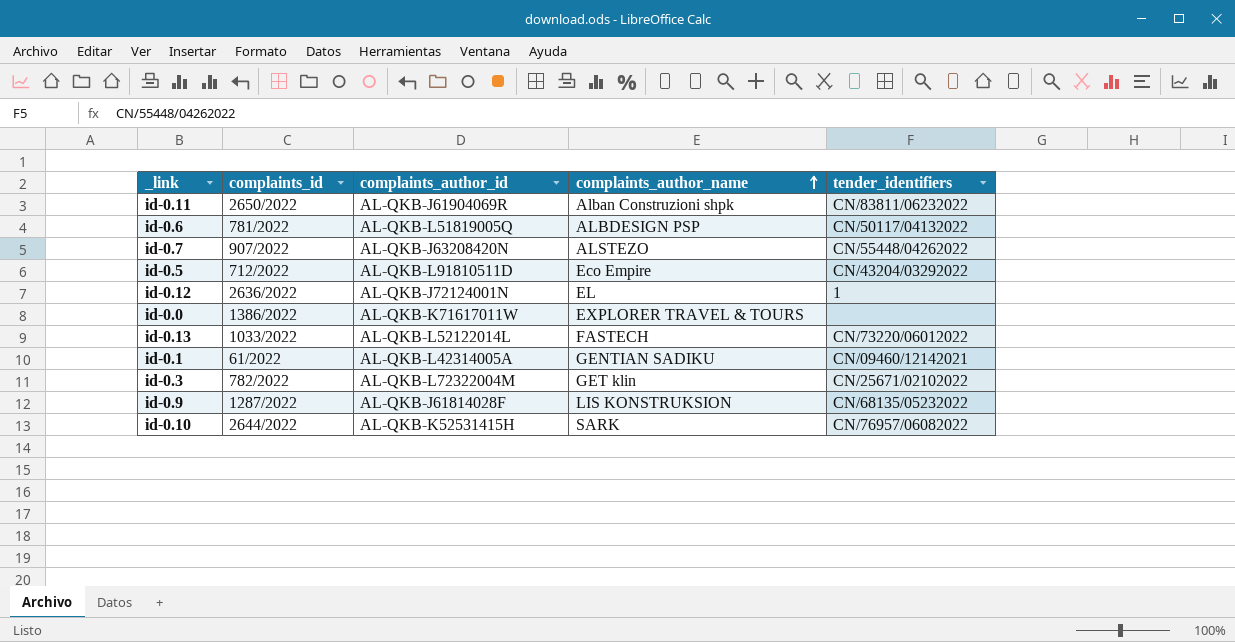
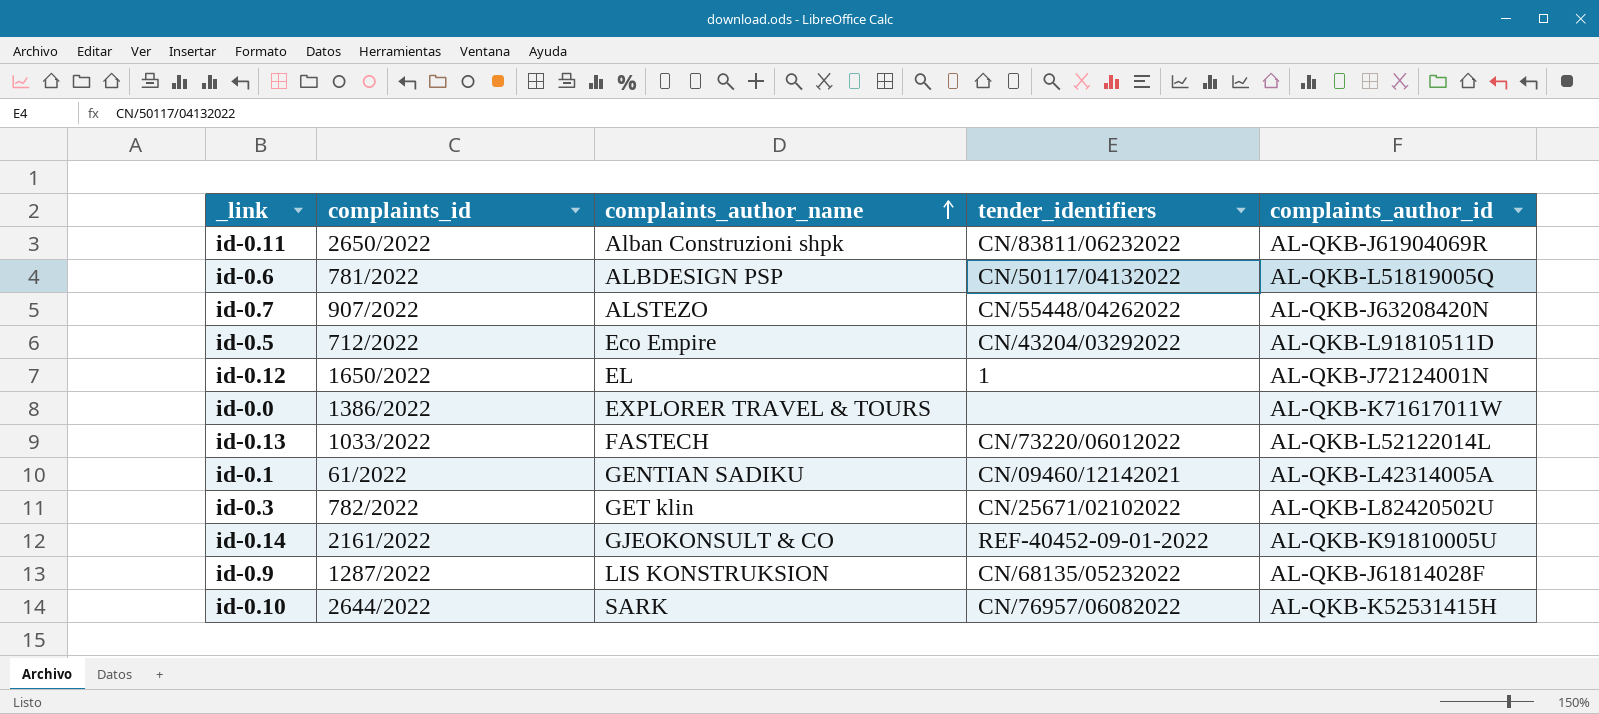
column complaints_author_id | position: 3 -> 5
id-0.12 | complaints_id: 2636/2022 -> 1650/2022
id-0.3 | complaints_author_id: AL-QKB-L72322004M -> AL-QKB-L82420502U
row id-0.14: none -> 2161/2022 | GJEOKONSULT & CO | REF-40452-09-01-2022 | AL-QKB-K91810005U

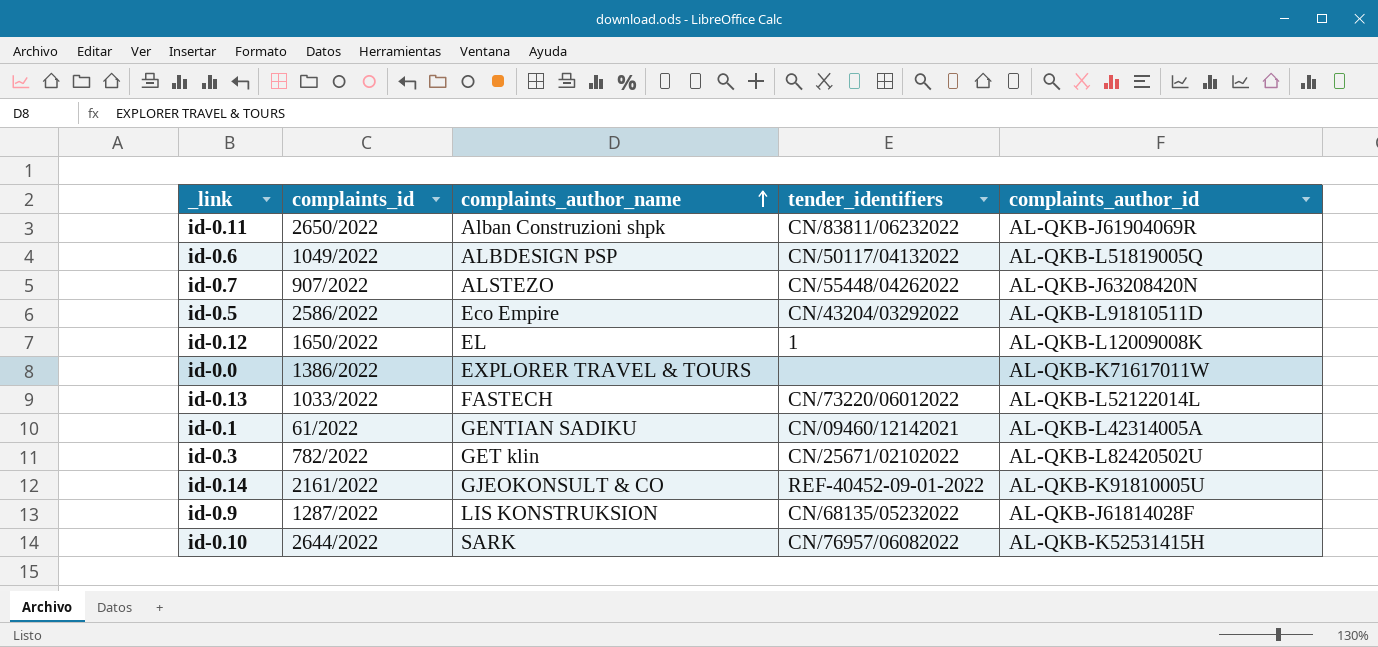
id-0.6 | complaints_id: 781/2022 -> 1049/2022
id-0.5 | complaints_id: 712/2022 -> 2586/2022
id-0.12 | complaints_author_id: AL-QKB-J72124001N -> AL-QKB-L12009008K

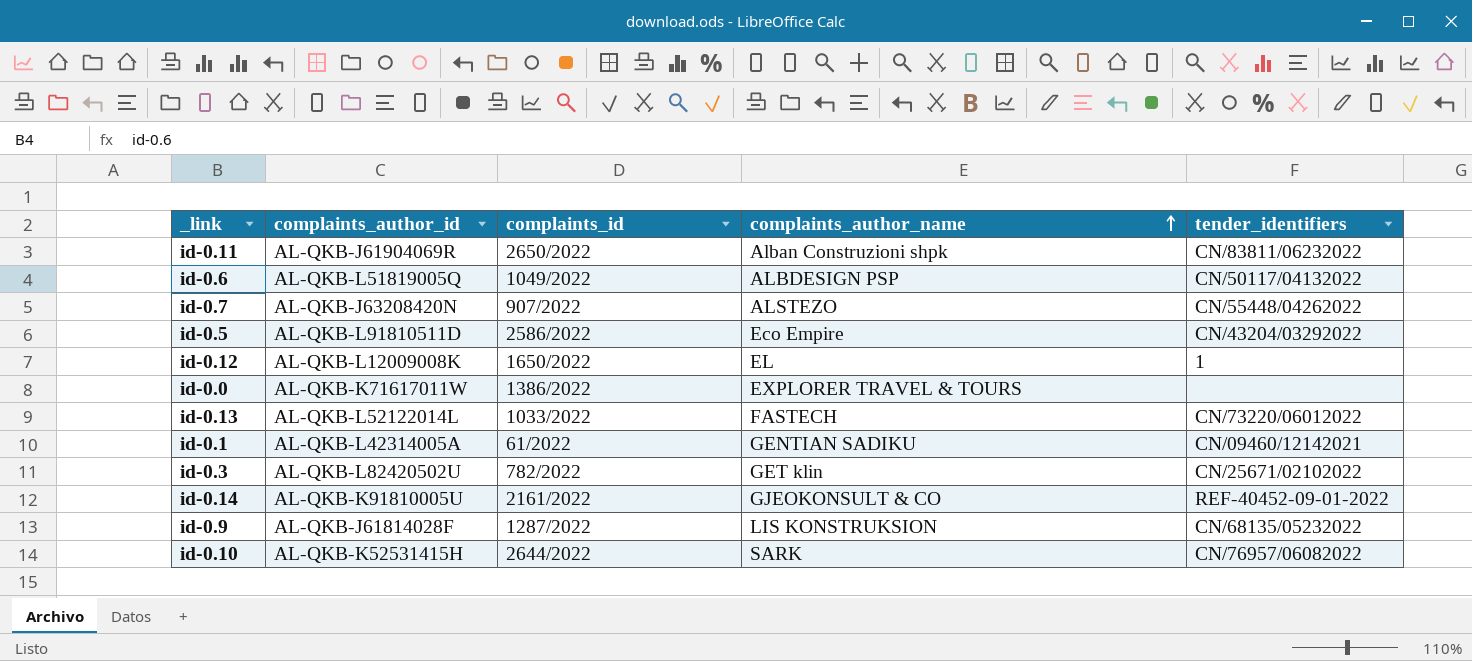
column complaints_author_id | position: 5 -> 2

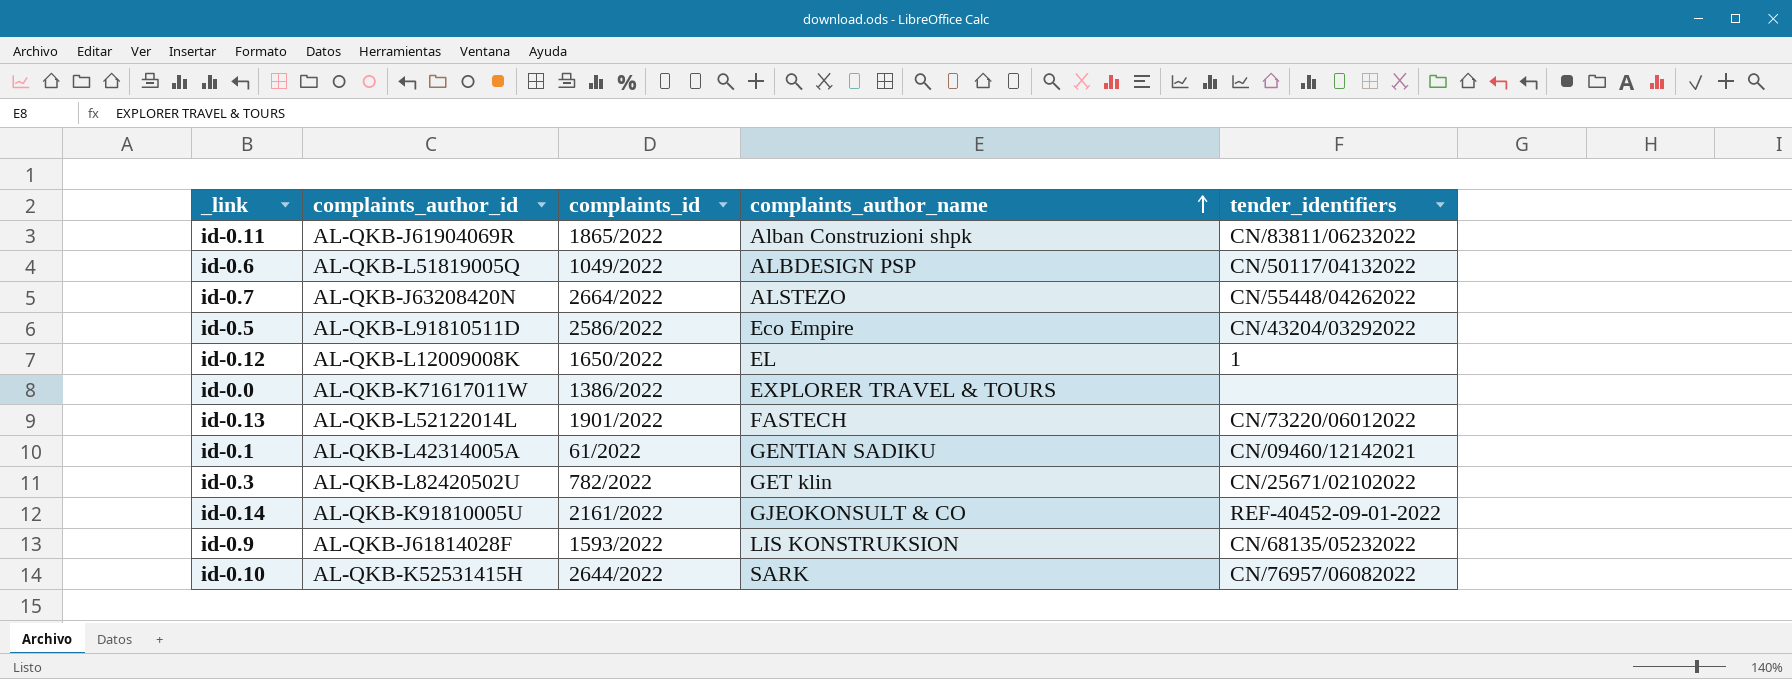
id-0.11 | complaints_id: 2650/2022 -> 1865/2022
id-0.7 | complaints_id: 907/2022 -> 2664/2022
id-0.13 | complaints_id: 1033/2022 -> 1901/2022
id-0.9 | complaints_id: 1287/2022 -> 1593/2022

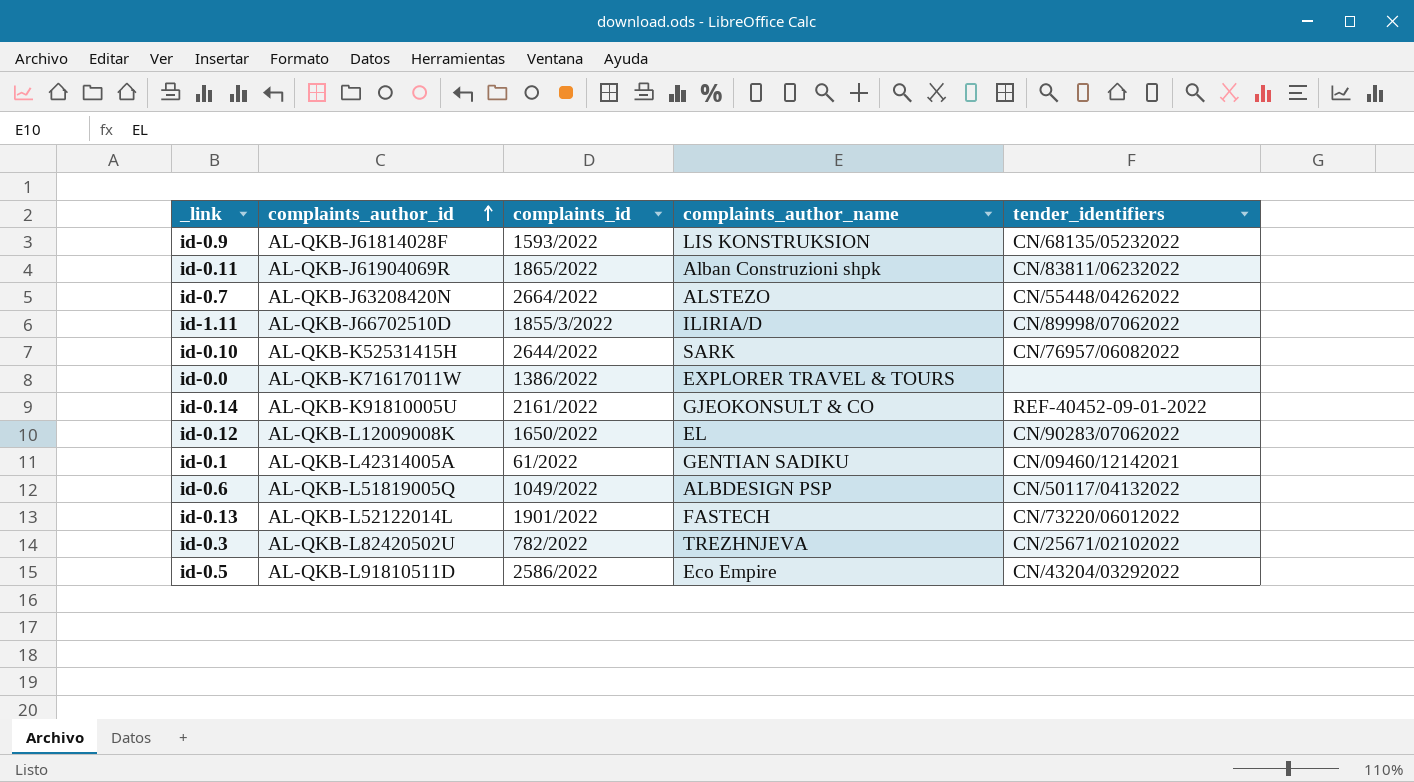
row order: complaints_author_name ascending -> complaints_author_id ascending
row id-1.11: none -> AL-QKB-J66702510D | 1855/3/2022 | ILIRIA/D | CN/89998/07062022
id-0.12 | tender_identifiers: 1 -> CN/90283/07062022
id-0.3 | complaints_author_name: GET klin -> TREZHNJEVA

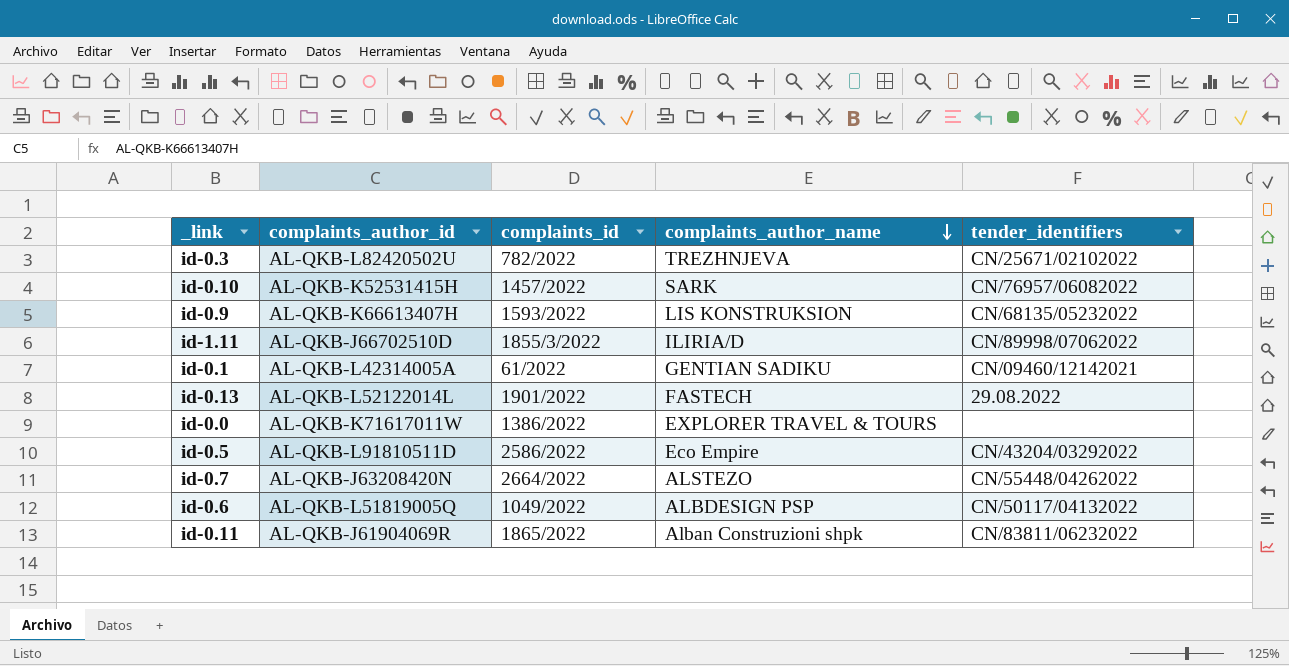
row order: complaints_author_id ascending -> complaints_author_name descending
row id-0.14: AL-QKB-K91810005U | 2161/2022 | GJEOKONSULT & CO | REF-40452-09-01-2022 -> none
row id-0.12: AL-QKB-L12009008K | 1650/2022 | EL | CN/90283/07062022 -> none
id-0.10 | complaints_id: 2644/2022 -> 1457/2022
id-0.9 | complaints_author_id: AL-QKB-J61814028F -> AL-QKB-K66613407H
id-0.13 | tender_identifiers: CN/73220/06012022 -> 29.08.2022

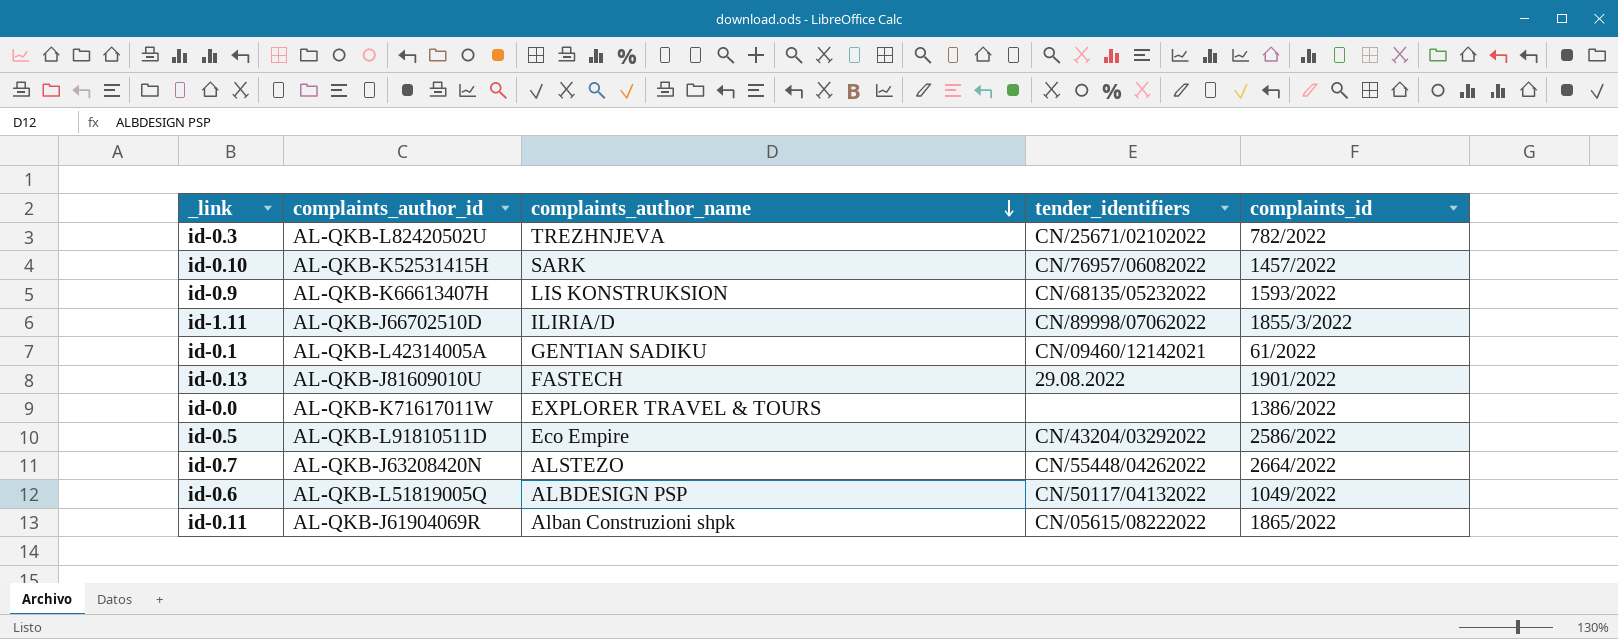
column complaints_id | position: 3 -> 5
id-0.13 | complaints_author_id: AL-QKB-L52122014L -> AL-QKB-J81609010U
id-0.11 | tender_identifiers: CN/83811/06232022 -> CN/05615/08222022

